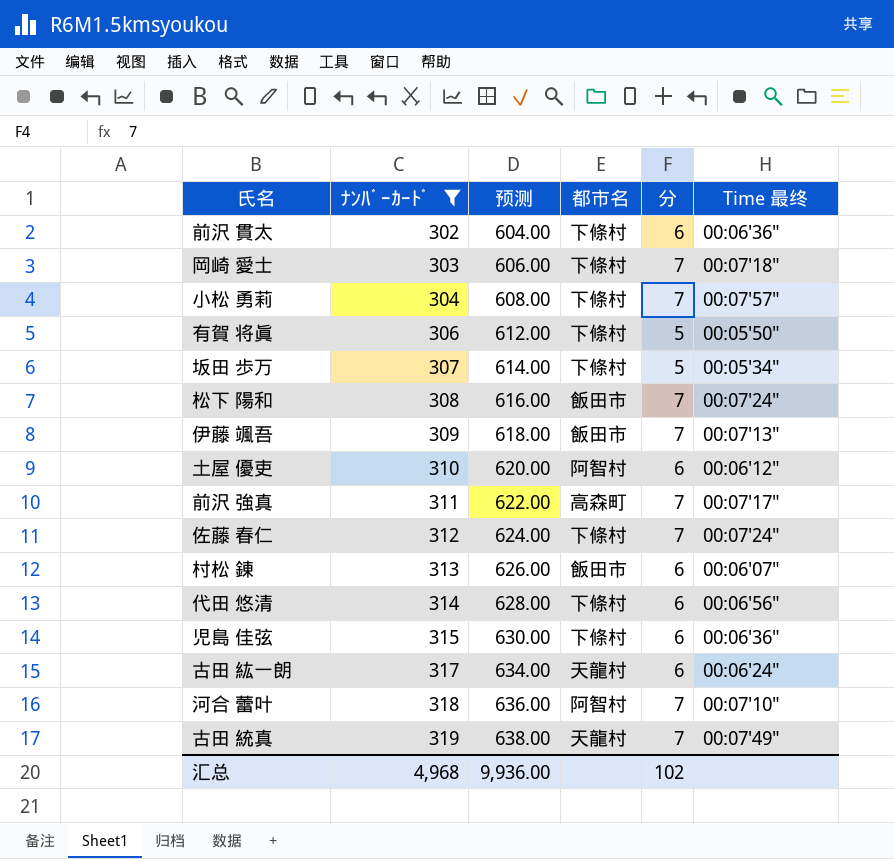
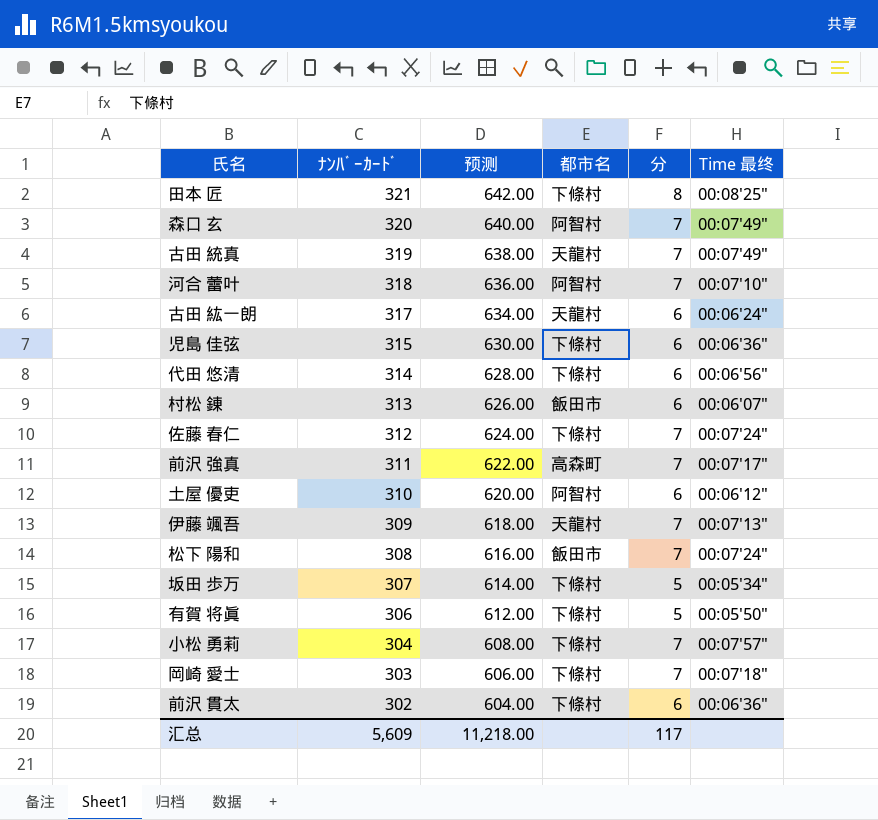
filter: ﾅﾝﾊﾞｰｶｰﾄﾞ <= 319 -> none
row order: ﾅﾝﾊﾞｰｶｰﾄﾞ ascending -> ﾅﾝﾊﾞｰｶｰﾄﾞ descending
伊藤 颯吾 | 都市名: 飯田市 -> 天龍村
汇总 | ﾅﾝﾊﾞｰｶｰﾄﾞ: 4,968 -> 5,609
汇总 | 预测: 9,936.00 -> 11,218.00
汇总 | 分: 102 -> 117

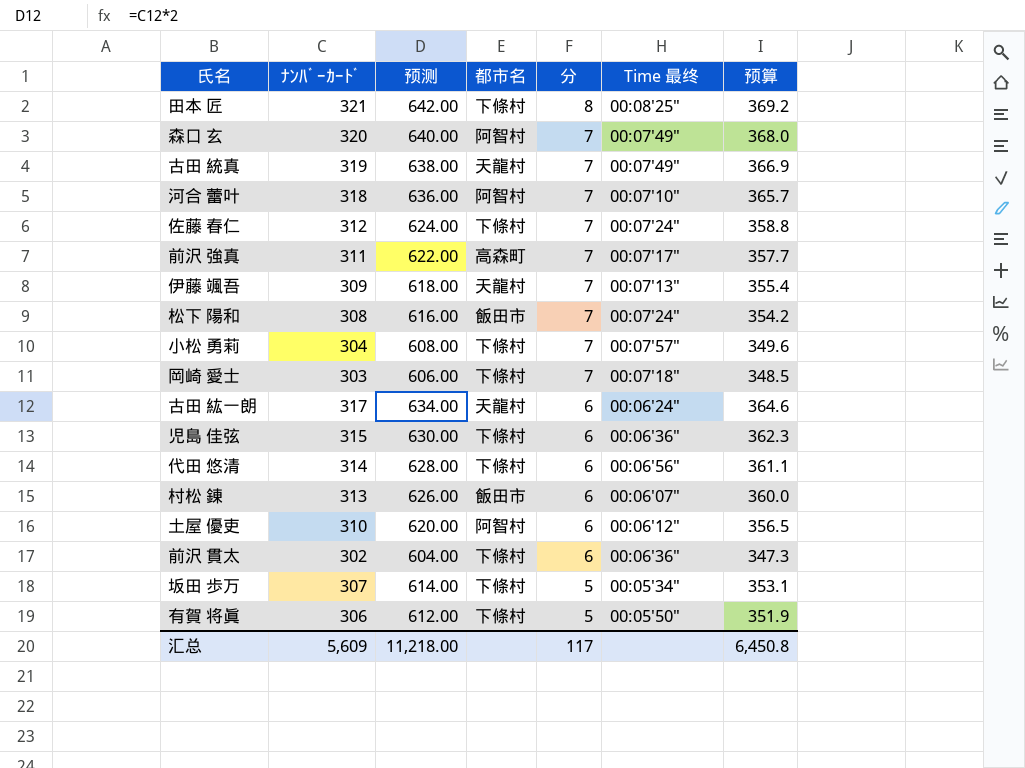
row order: ﾅﾝﾊﾞｰｶｰﾄﾞ descending -> 分 descending
column 预算 | formula: none -> [ﾅﾝﾊﾞｰｶｰﾄﾞ] * 1.15

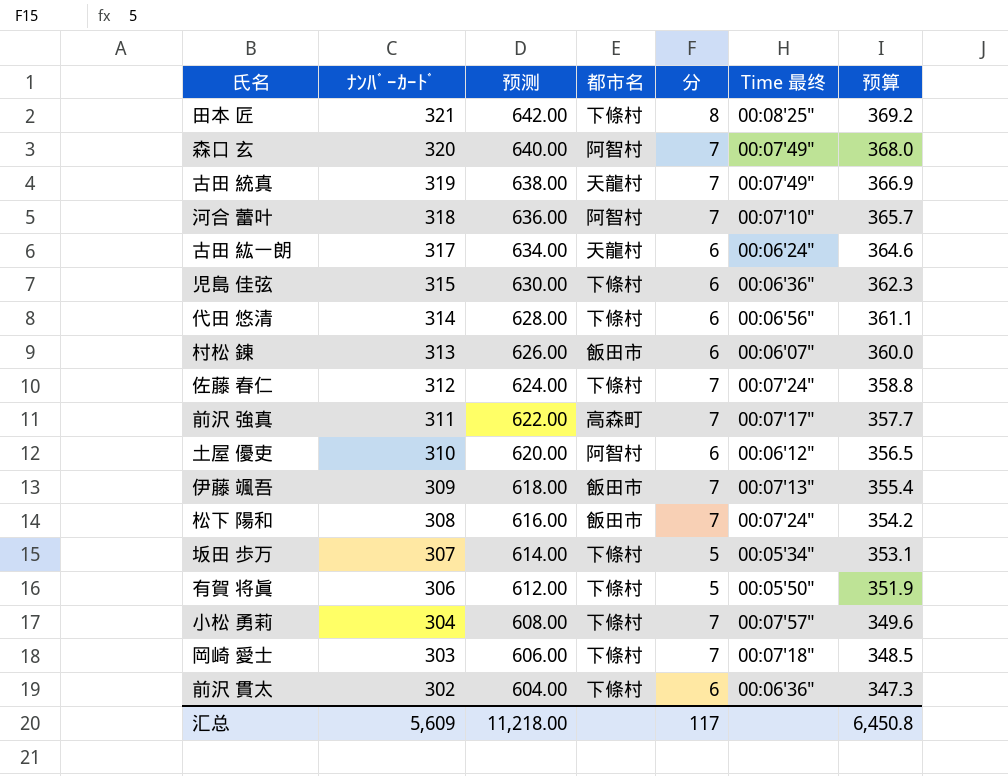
row order: 分 descending -> ﾅﾝﾊﾞｰｶｰﾄﾞ descending
伊藤 颯吾 | 都市名: 天龍村 -> 飯田市

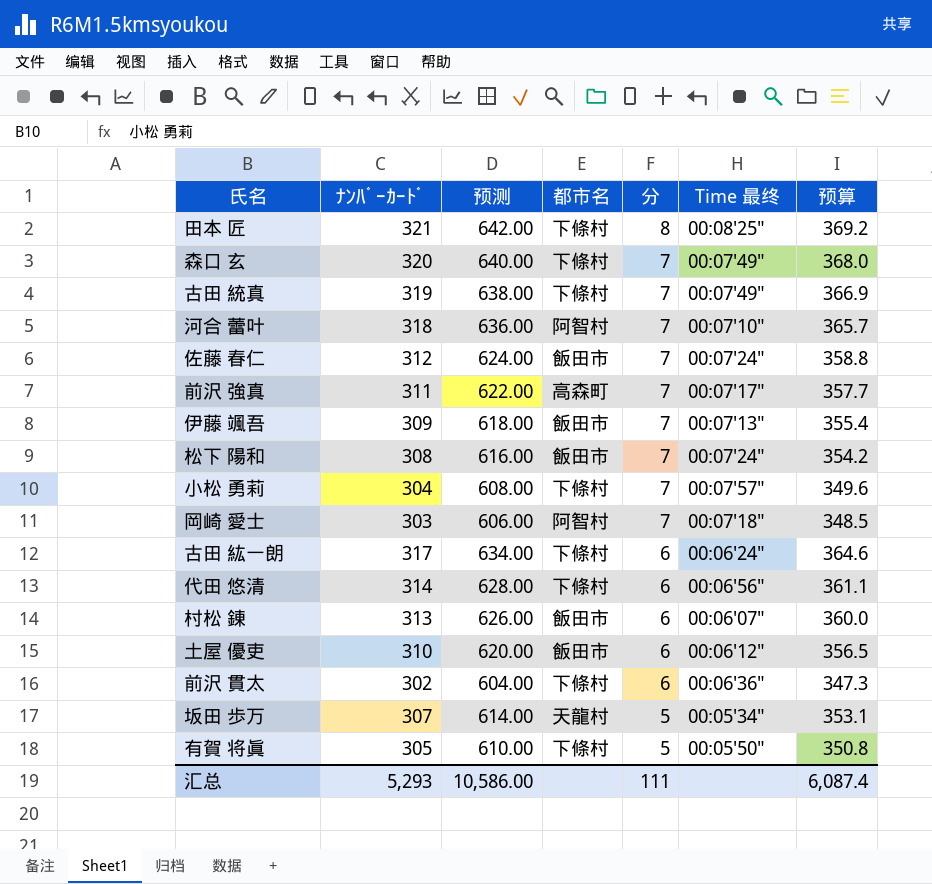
row order: ﾅﾝﾊﾞｰｶｰﾄﾞ descending -> 分 descending
row 児島 佳弦: 315 | 630.00 | 下條村 | 6 | 00:06'36" | 362.3 -> none
森口 玄 | 都市名: 阿智村 -> 下條村
古田 統真 | 都市名: 天龍村 -> 下條村
佐藤 春仁 | 都市名: 下條村 -> 飯田市
岡崎 愛士 | 都市名: 下條村 -> 阿智村
古田 紘一朗 | 都市名: 天龍村 -> 下條村
土屋 優吏 | 都市名: 阿智村 -> 飯田市
坂田 歩万 | 都市名: 下條村 -> 天龍村
有賀 将眞 | ﾅﾝﾊﾞｰｶｰﾄﾞ: 306 -> 305
有賀 将眞 | 预测: 612.00 -> 610.00
有賀 将眞 | 预算: 351.9 -> 350.8
汇总 | ﾅﾝﾊﾞｰｶｰﾄﾞ: 5,609 -> 5,293
汇总 | 预测: 11,218.00 -> 10,586.00
汇总 | 分: 117 -> 111
汇总 | 预算: 6,450.8 -> 6,087.4

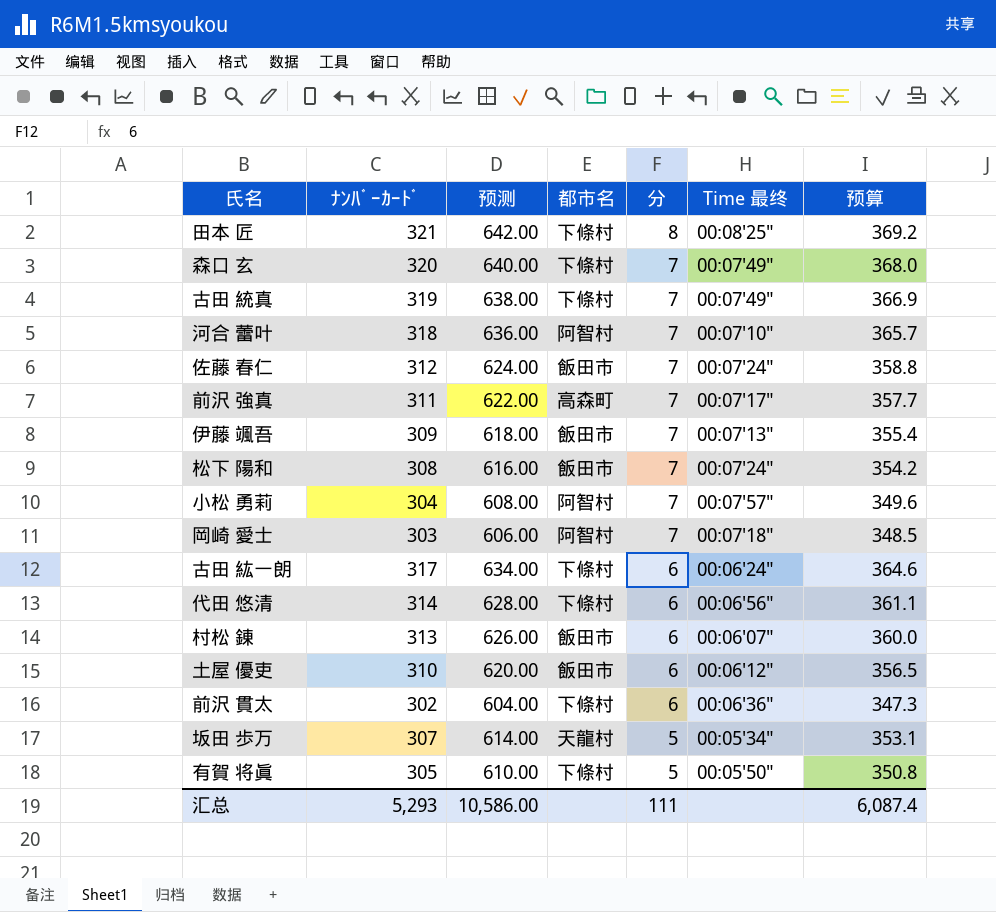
小松 勇莉 | 都市名: 下條村 -> 阿智村

